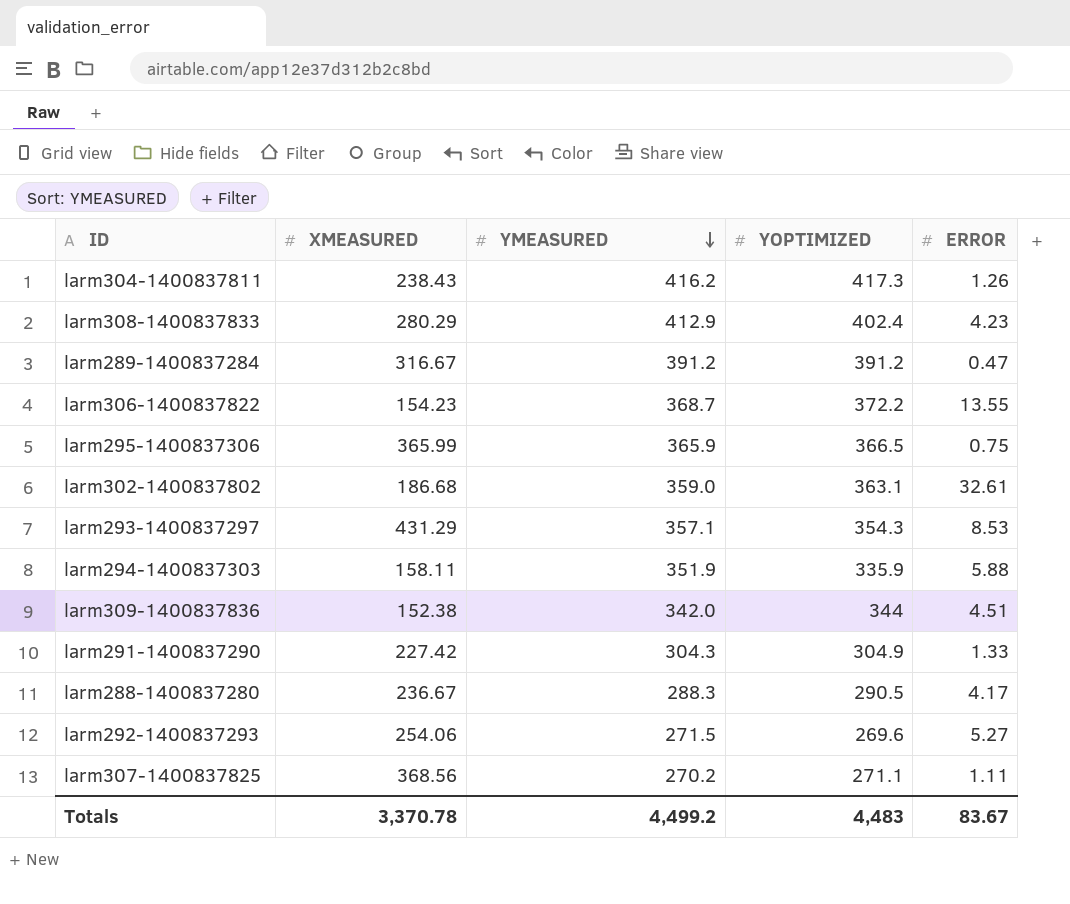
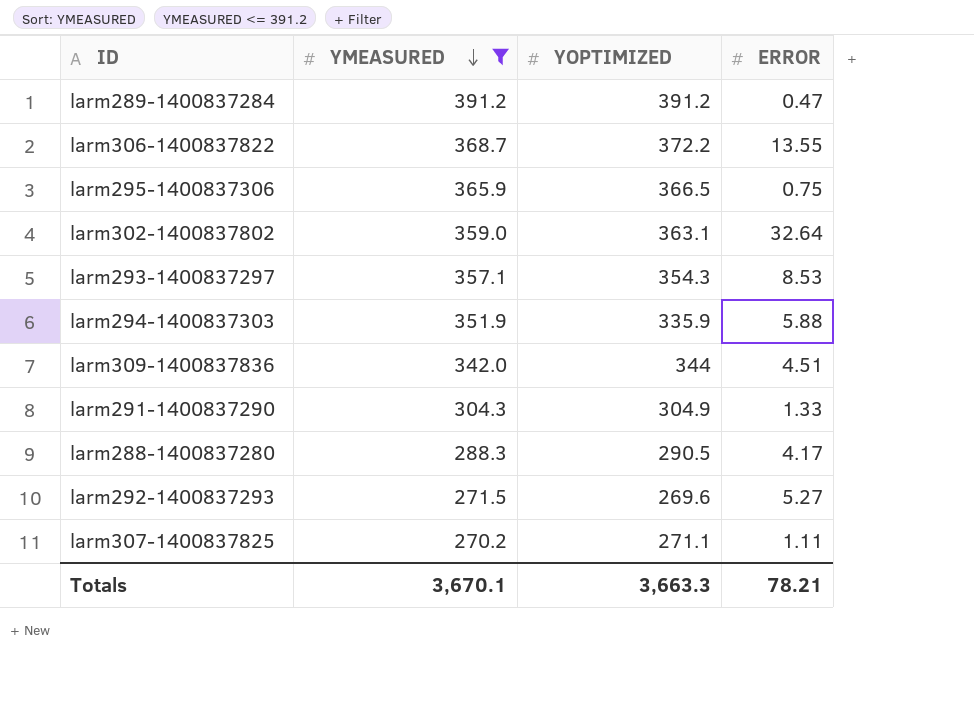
filter: none -> YMEASURED <= 391.2
column XMEASURED | position: 2 -> none
larm302-1400837802 | ERROR: 32.61 -> 32.64
Totals | YMEASURED: 4,499.2 -> 3,670.1
Totals | YOPTIMIZED: 4,483 -> 3,663.3
Totals | ERROR: 83.67 -> 78.21

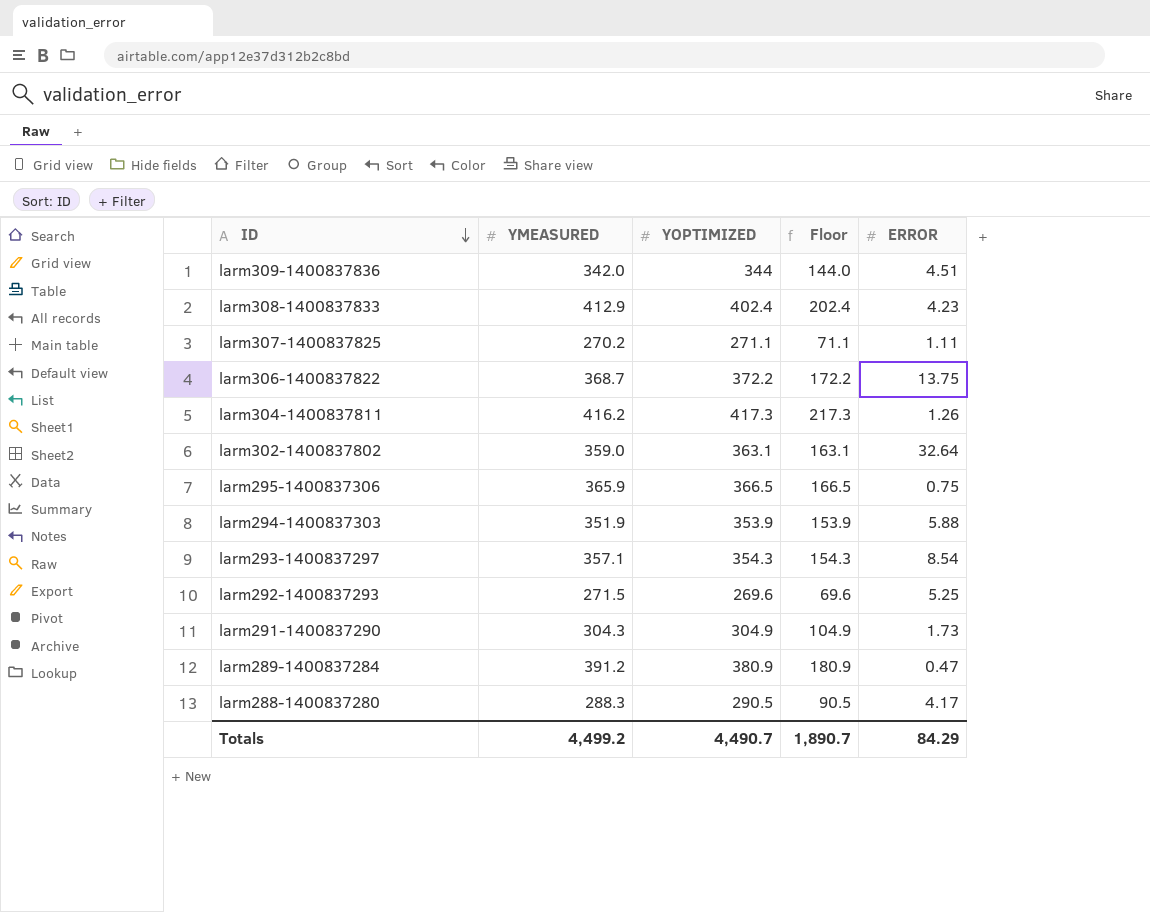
filter: YMEASURED <= 391.2 -> none
row order: YMEASURED descending -> ID descending
column Floor | formula: none -> [YOPTIMIZED] - 200
larm306-1400837822 | ERROR: 13.55 -> 13.75
larm294-1400837303 | YOPTIMIZED: 335.9 -> 353.9
larm293-1400837297 | ERROR: 8.53 -> 8.54
larm292-1400837293 | ERROR: 5.27 -> 5.25
larm291-1400837290 | ERROR: 1.33 -> 1.73
larm289-1400837284 | YOPTIMIZED: 391.2 -> 380.9
Totals | YMEASURED: 3,670.1 -> 4,499.2
Totals | YOPTIMIZED: 3,663.3 -> 4,490.7
Totals | ERROR: 78.21 -> 84.29

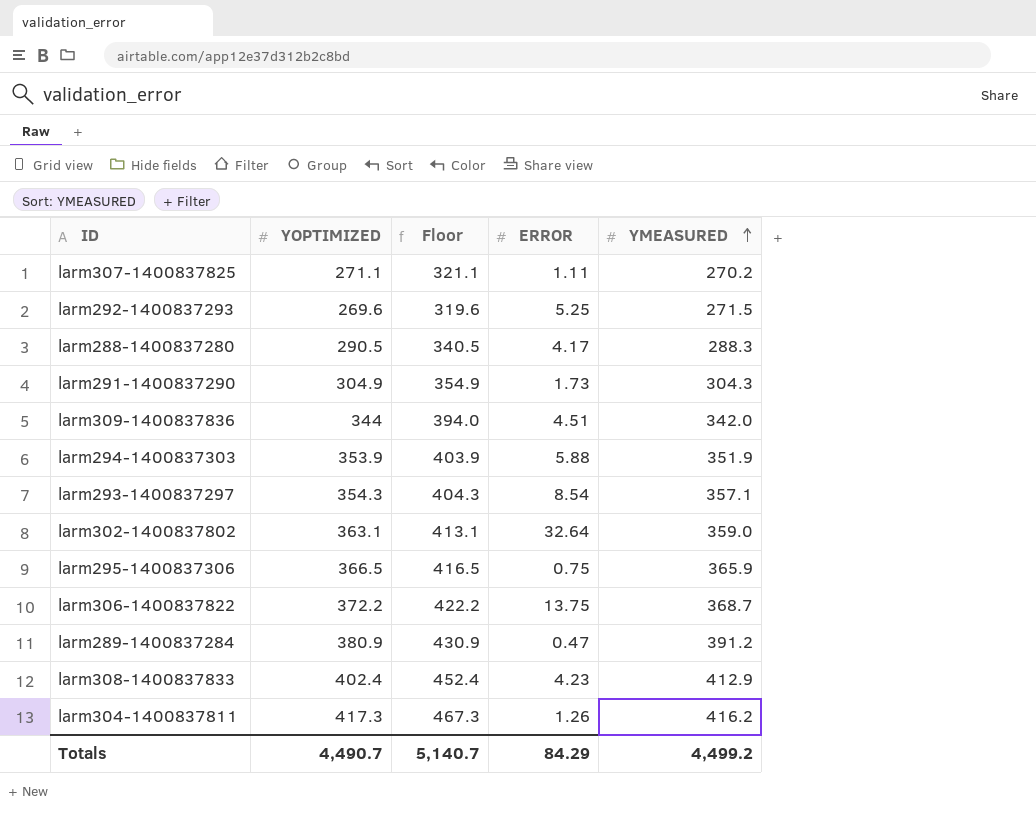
row order: ID descending -> YMEASURED ascending
column Floor | formula: [YOPTIMIZED] - 200 -> [YOPTIMIZED] + 50
column YMEASURED | position: 2 -> 5
Totals | Floor: 1,890.7 -> 5,140.7

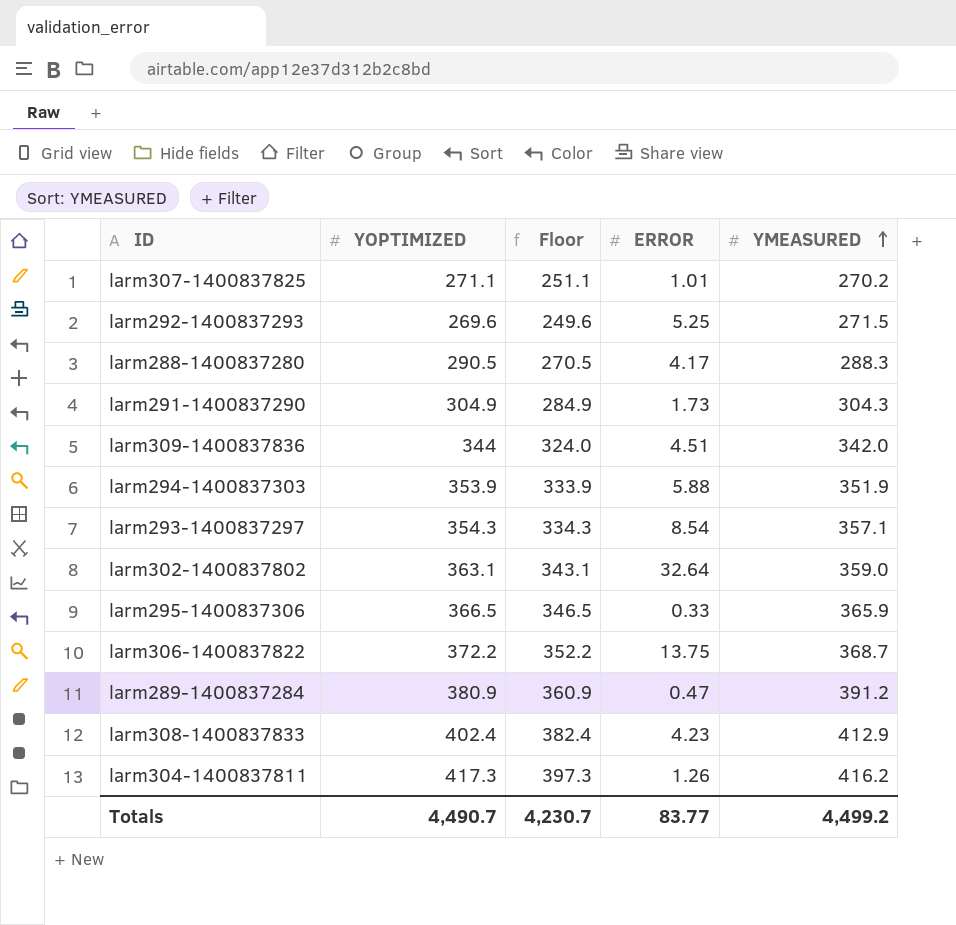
column Floor | formula: [YOPTIMIZED] + 50 -> [YOPTIMIZED] - 20
larm307-1400837825 | ERROR: 1.11 -> 1.01
larm295-1400837306 | ERROR: 0.75 -> 0.33
Totals | Floor: 5,140.7 -> 4,230.7
Totals | ERROR: 84.29 -> 83.77

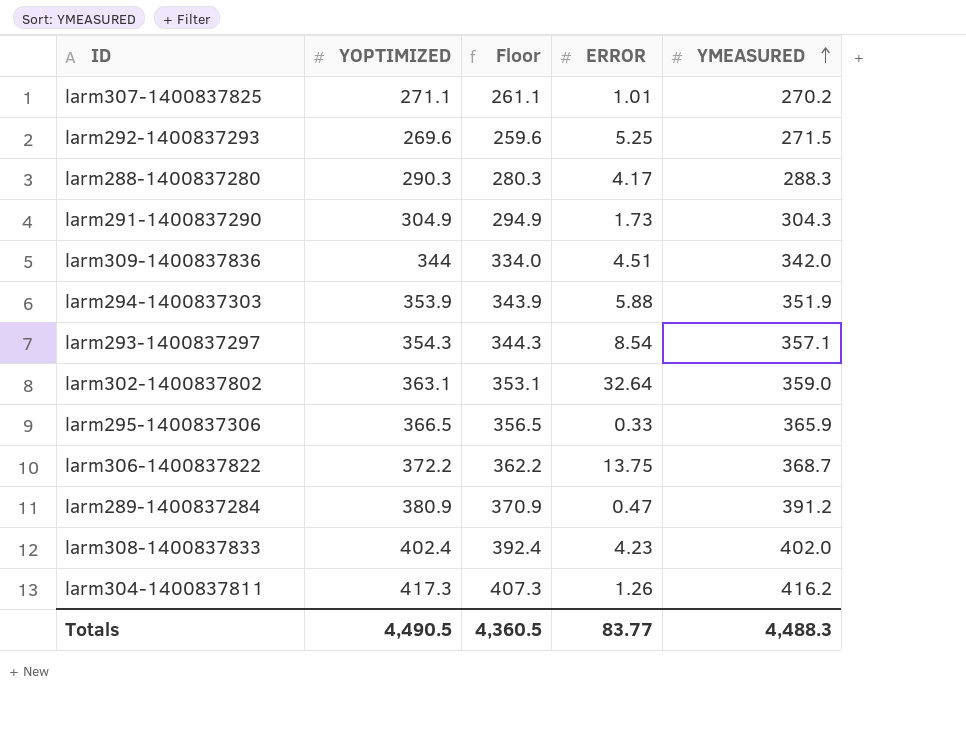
column Floor | formula: [YOPTIMIZED] - 20 -> [YOPTIMIZED] - 10
larm288-1400837280 | YOPTIMIZED: 290.5 -> 290.3
larm308-1400837833 | YMEASURED: 412.9 -> 402.0
Totals | YOPTIMIZED: 4,490.7 -> 4,490.5
Totals | Floor: 4,230.7 -> 4,360.5
Totals | YMEASURED: 4,499.2 -> 4,488.3

